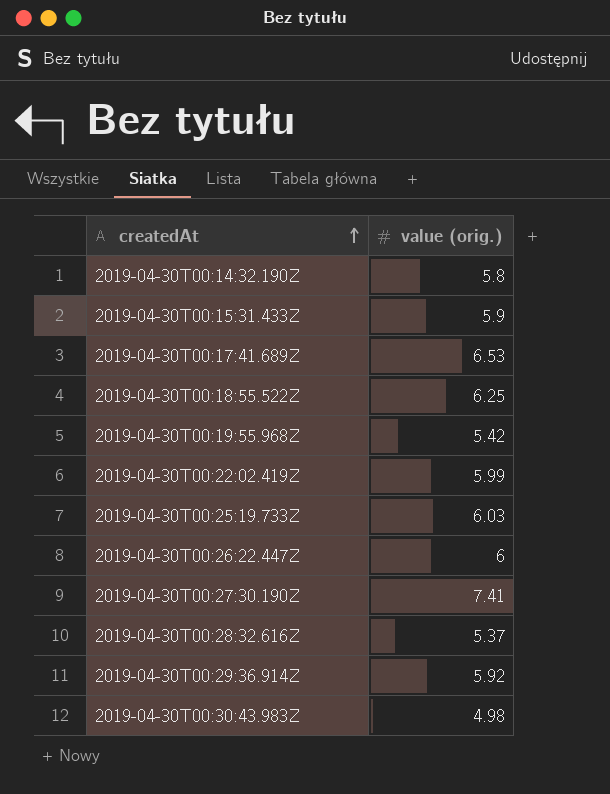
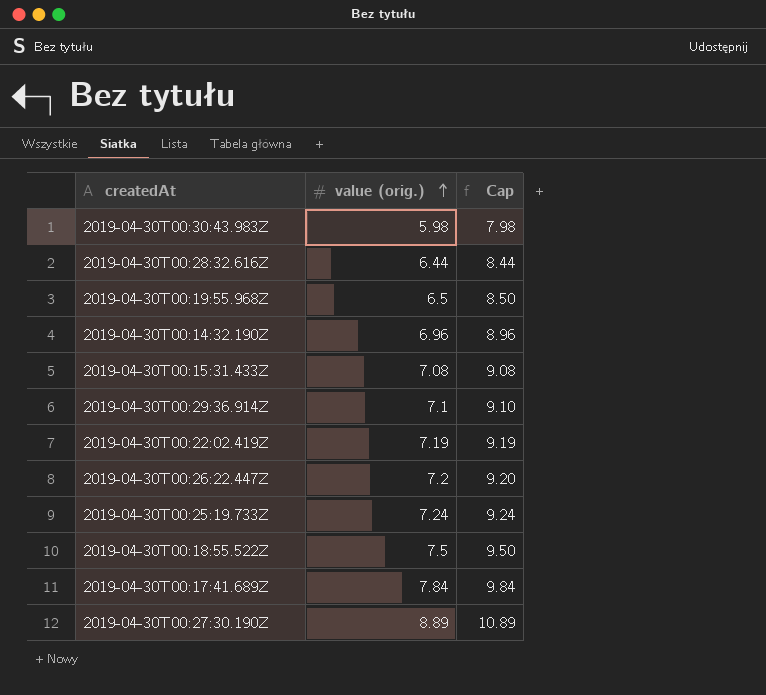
row order: createdAt ascending -> value (orig.) ascending
column Cap | formula: none -> [value (orig.)] + 2
2019-04-30T00:30:43.983Z | value (orig.): 4.98 -> 5.98
2019-04-30T00:28:32.616Z | value (orig.): 5.37 -> 6.44
2019-04-30T00:19:55.968Z | value (orig.): 5.42 -> 6.5
2019-04-30T00:14:32.190Z | value (orig.): 5.8 -> 6.96
2019-04-30T00:15:31.433Z | value (orig.): 5.9 -> 7.08
2019-04-30T00:29:36.914Z | value (orig.): 5.92 -> 7.1
2019-04-30T00:22:02.419Z | value (orig.): 5.99 -> 7.19
2019-04-30T00:26:22.447Z | value (orig.): 6 -> 7.2
2019-04-30T00:25:19.733Z | value (orig.): 6.03 -> 7.24
2019-04-30T00:18:55.522Z | value (orig.): 6.25 -> 7.5
2019-04-30T00:17:41.689Z | value (orig.): 6.53 -> 7.84
2019-04-30T00:27:30.190Z | value (orig.): 7.41 -> 8.89

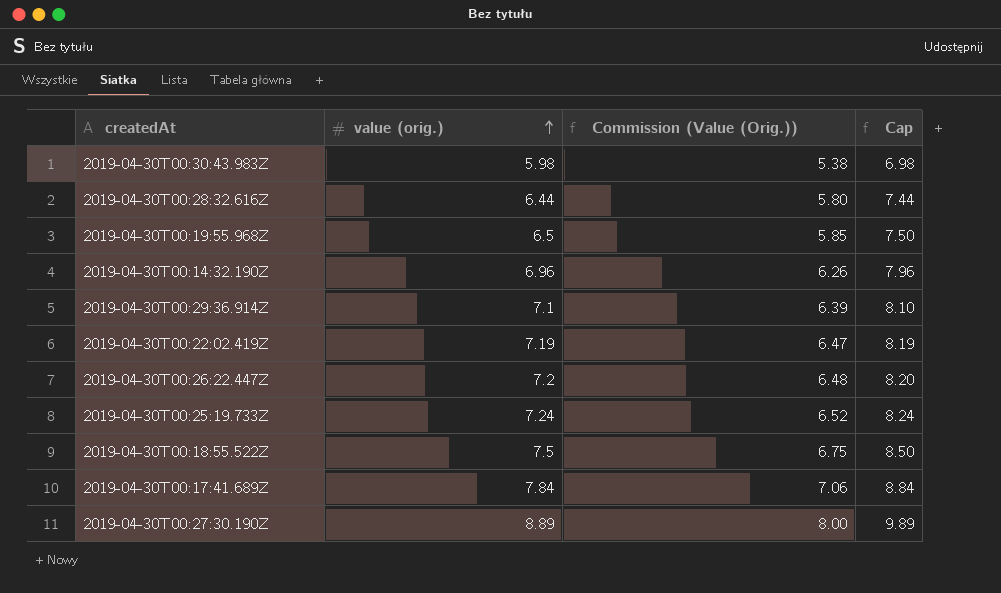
column Commission (Value (Orig.)) | formula: none -> [value (orig.)] * 0.9
column Cap | formula: [value (orig.)] + 2 -> [value (orig.)] + 1
row 2019-04-30T00:15:31.433Z: 7.08 | 9.08 -> none

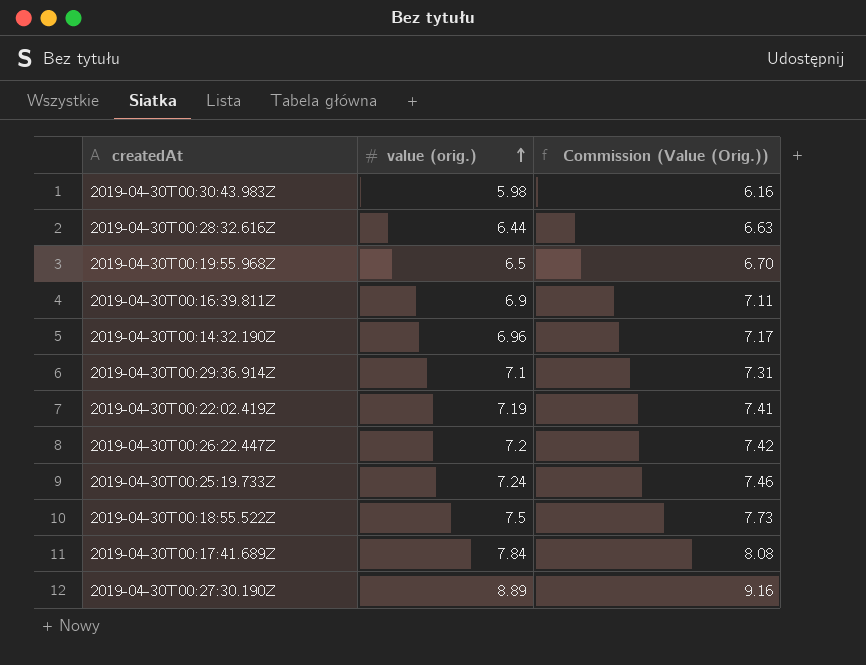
column Cap | formula: [value (orig.)] + 1 -> none
column Commission (Value (Orig.)) | formula: [value (orig.)] * 0.9 -> [value (orig.)] * 1.03
row 2019-04-30T00:16:39.811Z: none -> 6.9 | 7.11

